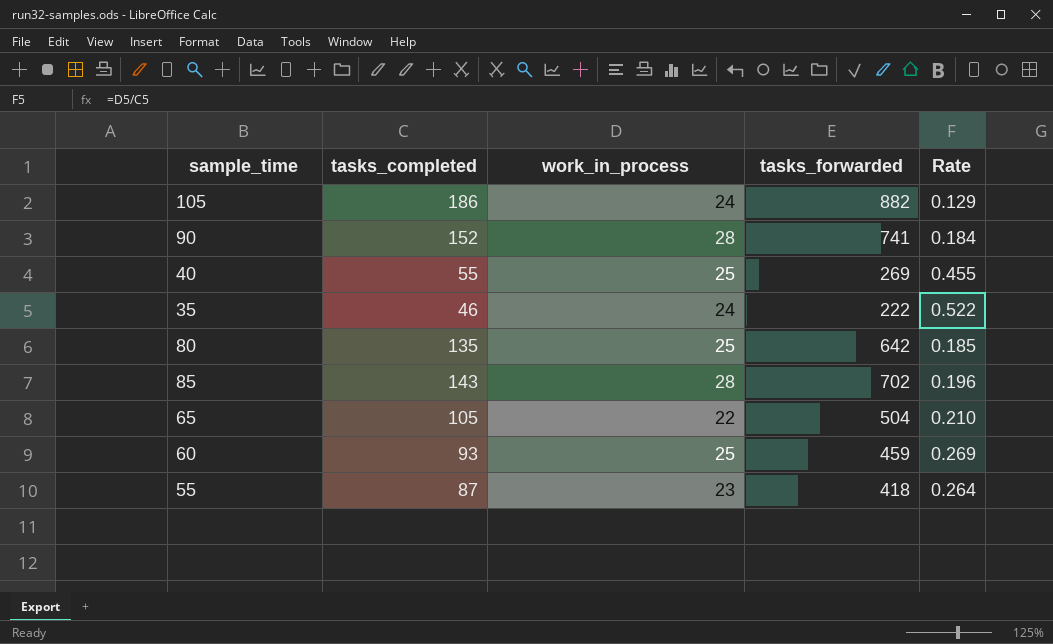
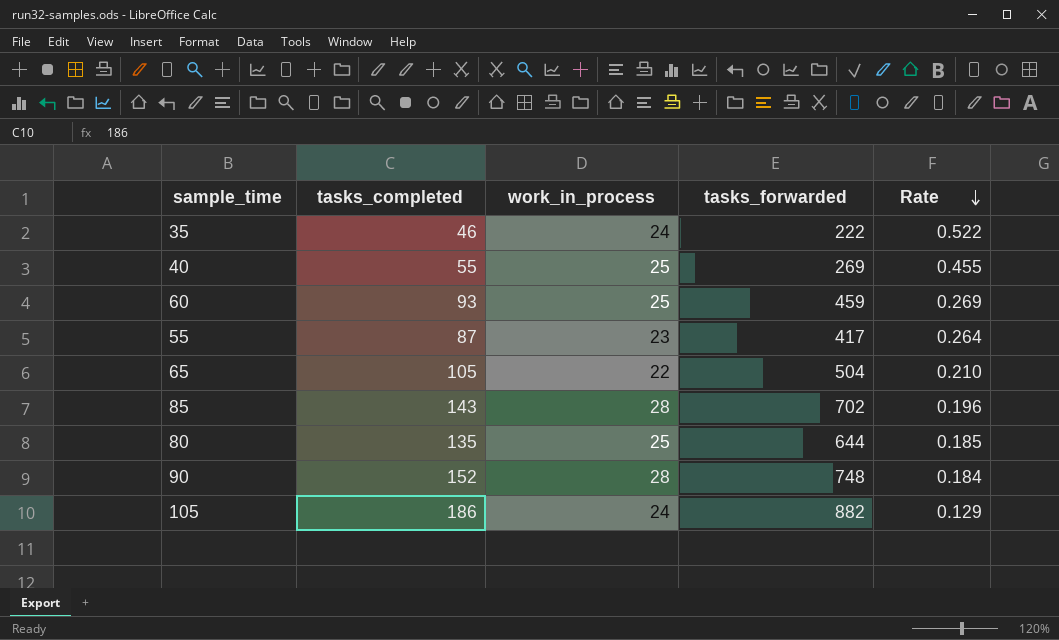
row order: none -> Rate descending
55 | tasks_forwarded: 418 -> 417
80 | tasks_forwarded: 642 -> 644
90 | tasks_forwarded: 741 -> 748

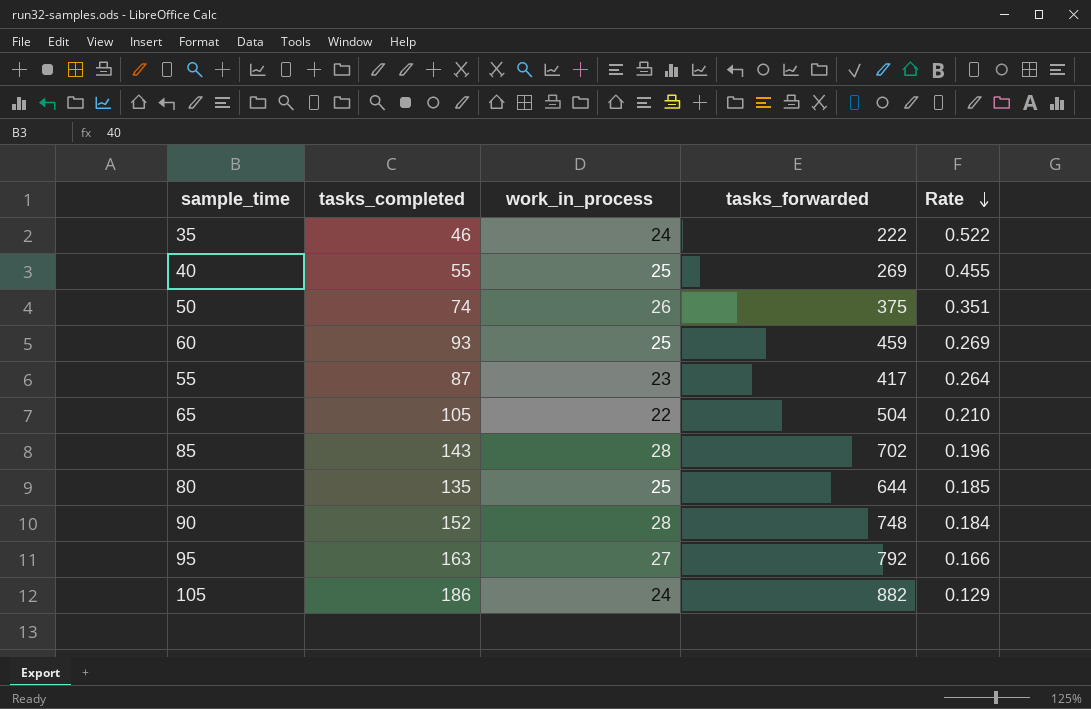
row 50: none -> 74 | 26 | 375 | 0.351
row 95: none -> 163 | 27 | 792 | 0.166

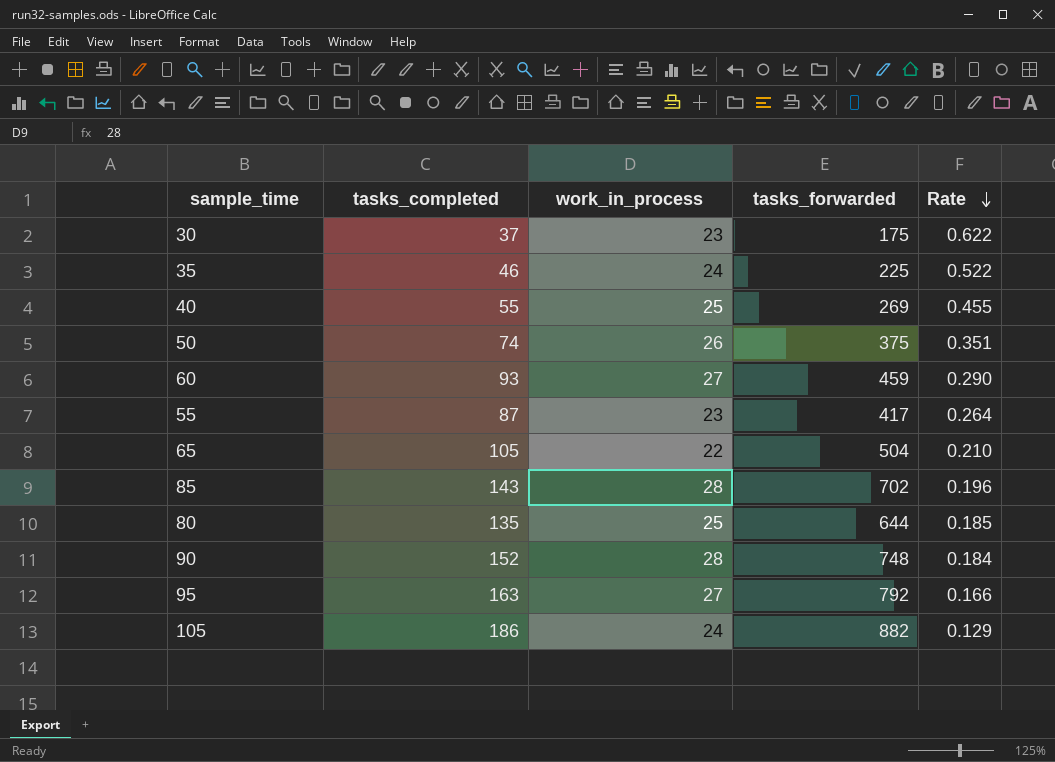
row 30: none -> 37 | 23 | 175 | 0.622
35 | tasks_forwarded: 222 -> 225
60 | work_in_process: 25 -> 27
60 | Rate: 0.269 -> 0.290

